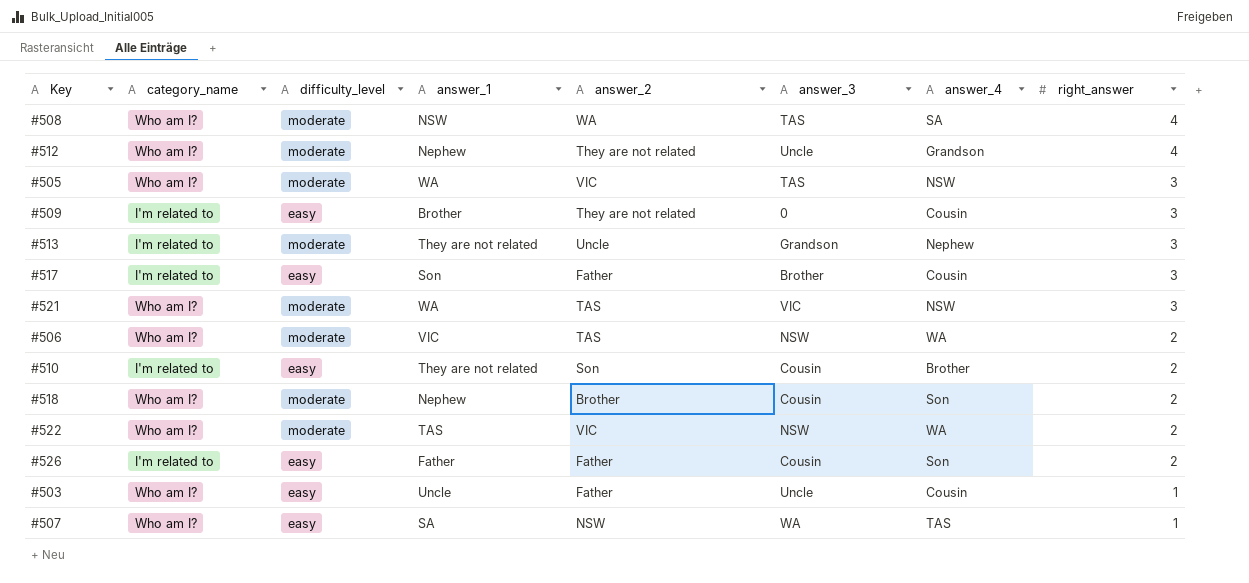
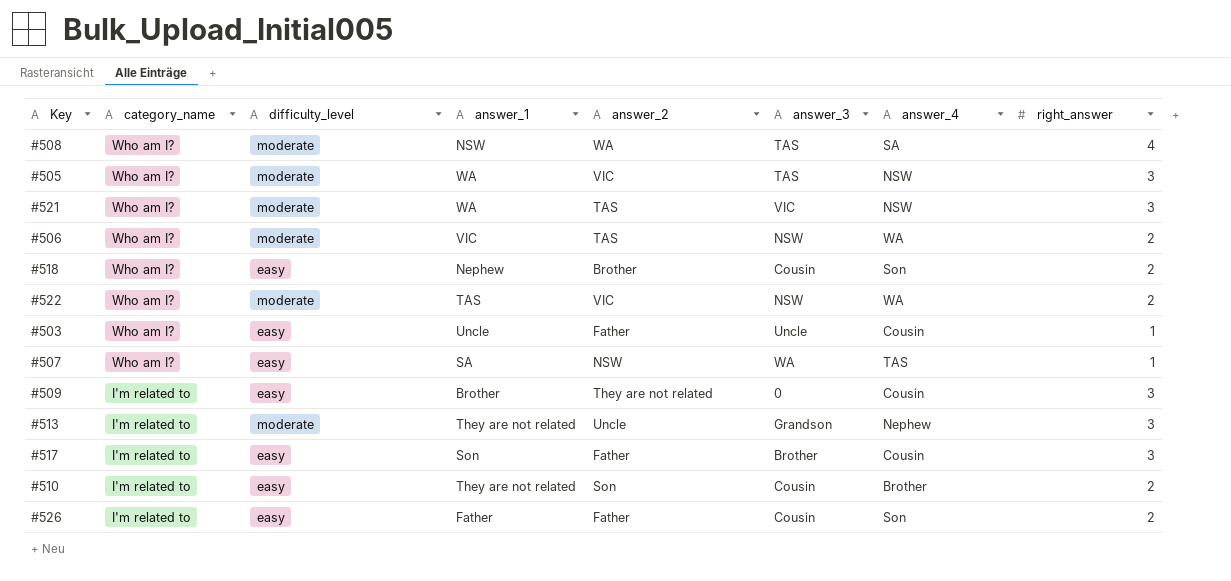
row order: right_answer descending -> category_name descending
row #512: Who am I? | moderate | Nephew | They are not related | Uncle | Grandson | 4 -> none
#518 | difficulty_level: moderate -> easy

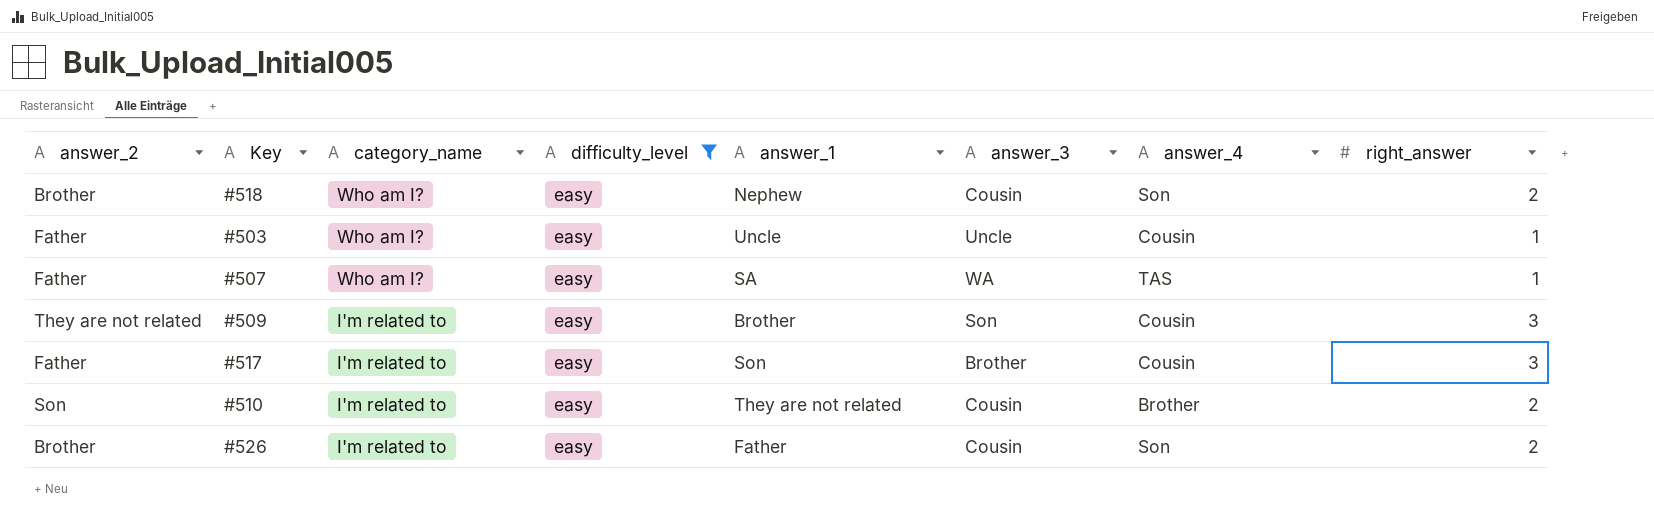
filter: none -> difficulty_level = easy
column answer_2 | position: 5 -> 1
#507 | answer_2: NSW -> Father
#509 | answer_3: 0 -> Son
#526 | answer_2: Father -> Brother

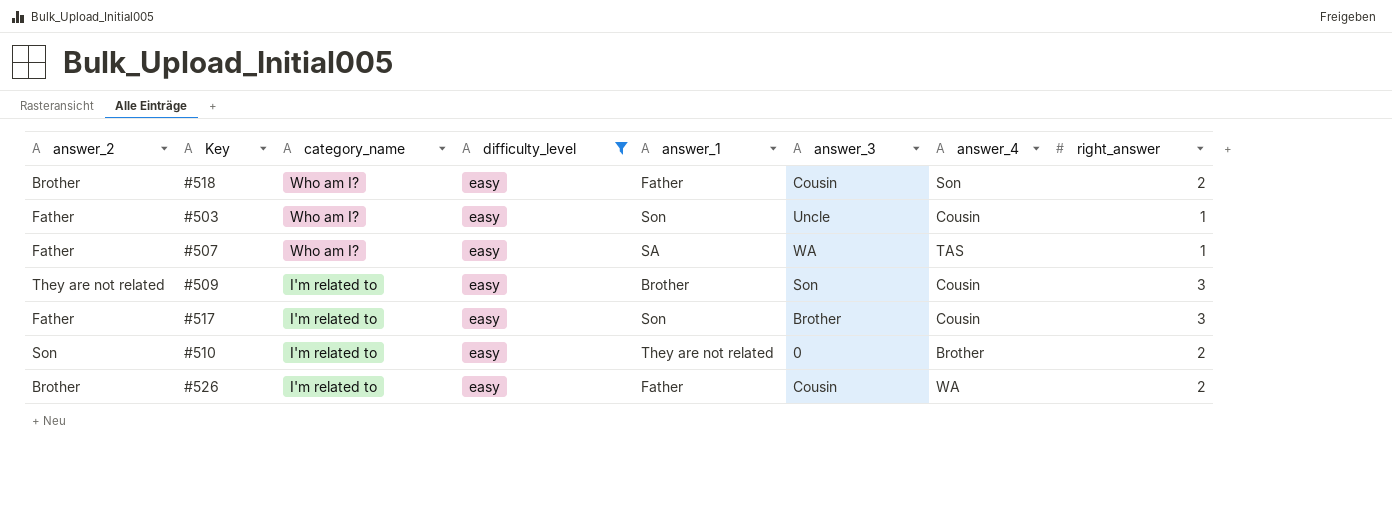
#518 | answer_1: Nephew -> Father
#503 | answer_1: Uncle -> Son
#510 | answer_3: Cousin -> 0
#526 | answer_4: Son -> WA

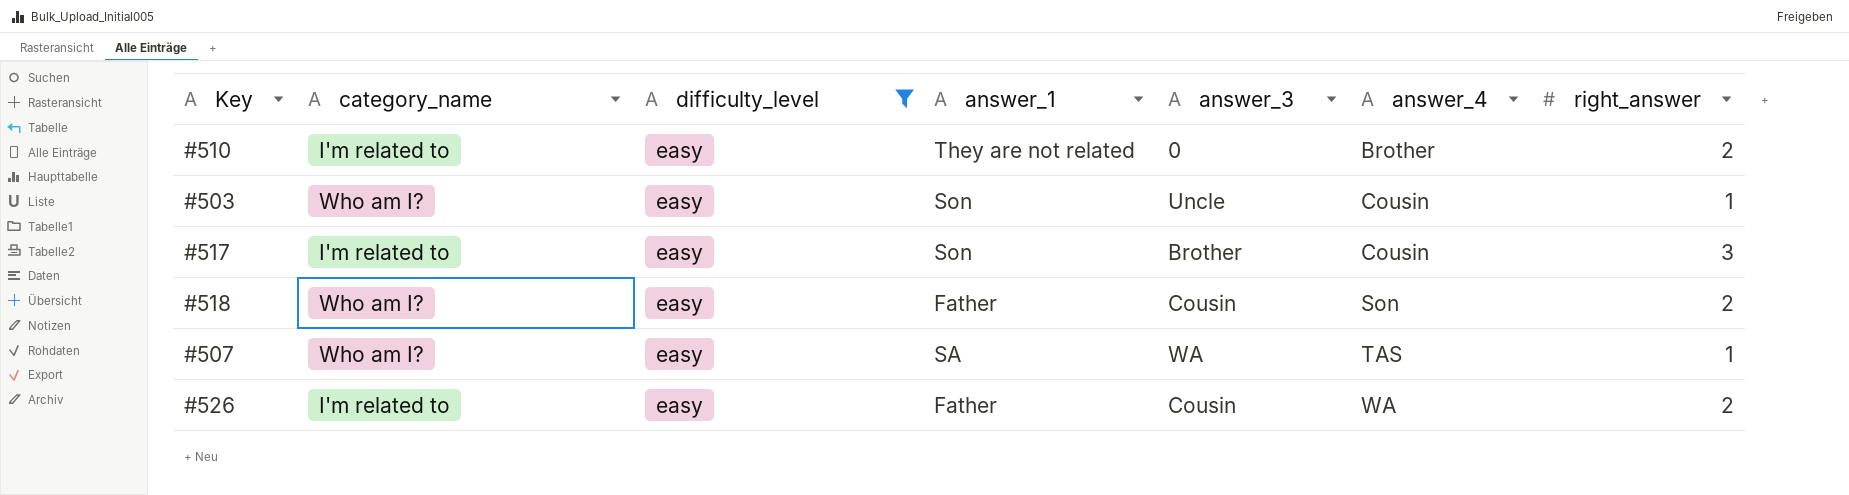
row order: category_name descending -> answer_4 ascending
column answer_2 | position: 1 -> none
row #509: They are not related | I'm related to | easy | Brother | Son | Cousin | 3 -> none

